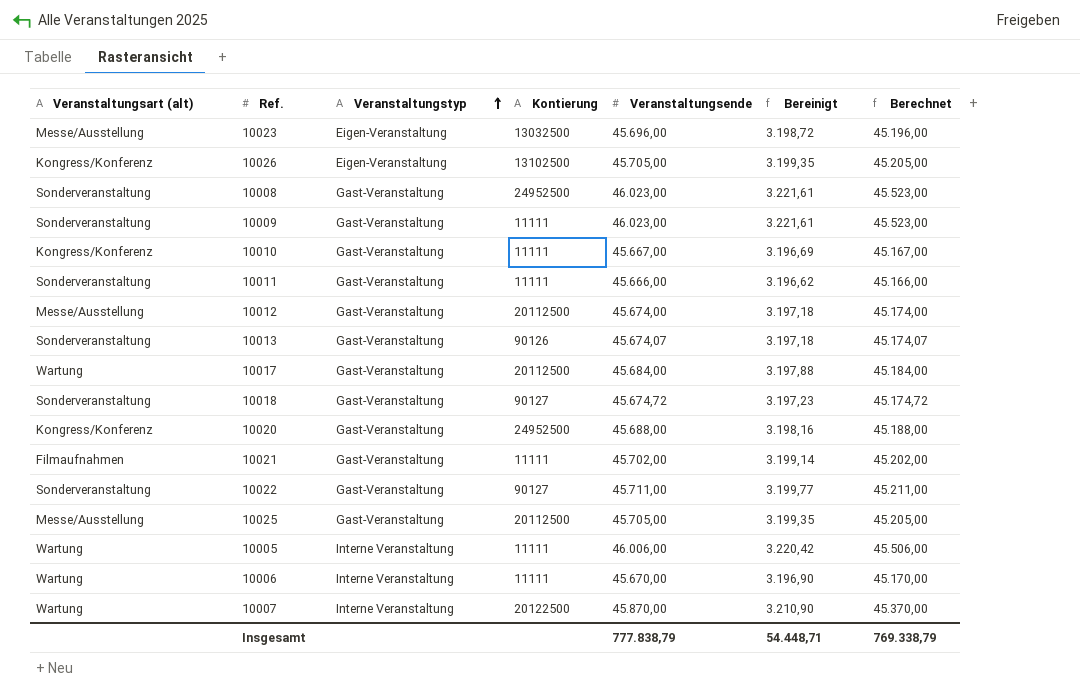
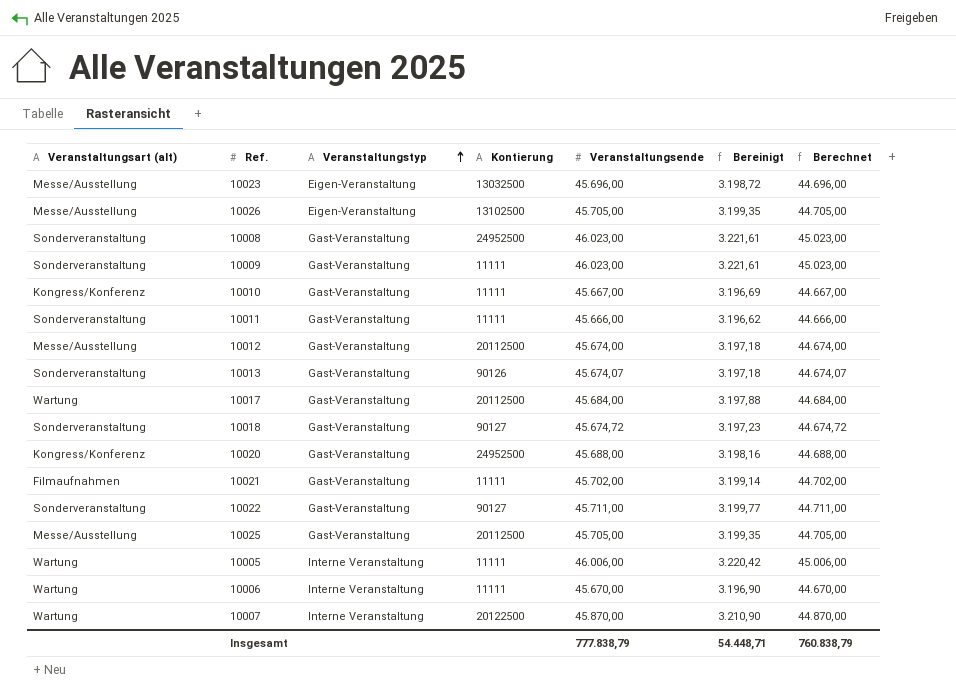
column Berechnet | formula: [Veranstaltungsende] - 500 -> [Veranstaltungsende] - 1000
10026 | Veranstaltungsart (alt): Kongress/Konferenz -> Messe/Ausstellung
Insgesamt | Berechnet: 769.338,79 -> 760.838,79

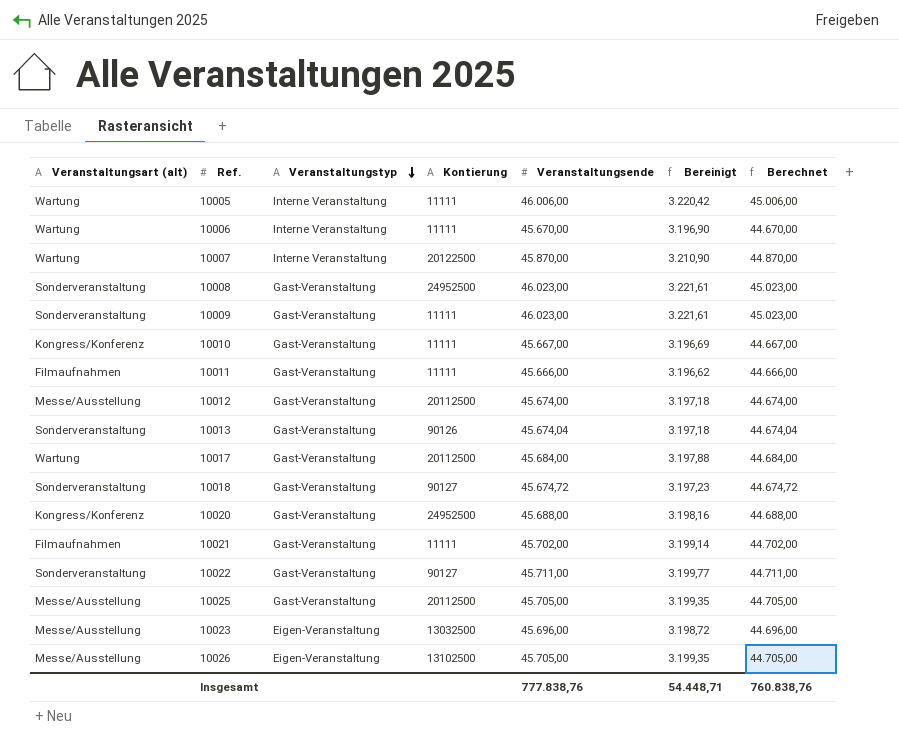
row order: Veranstaltungstyp ascending -> Veranstaltungstyp descending
10011 | Veranstaltungsart (alt): Sonderveranstaltung -> Filmaufnahmen
10013 | Veranstaltungsende: 45.674,07 -> 45.674,04
10013 | Berechnet: 44.674,07 -> 44.674,04
Insgesamt | Veranstaltungsende: 777.838,79 -> 777.838,76
Insgesamt | Berechnet: 760.838,79 -> 760.838,76

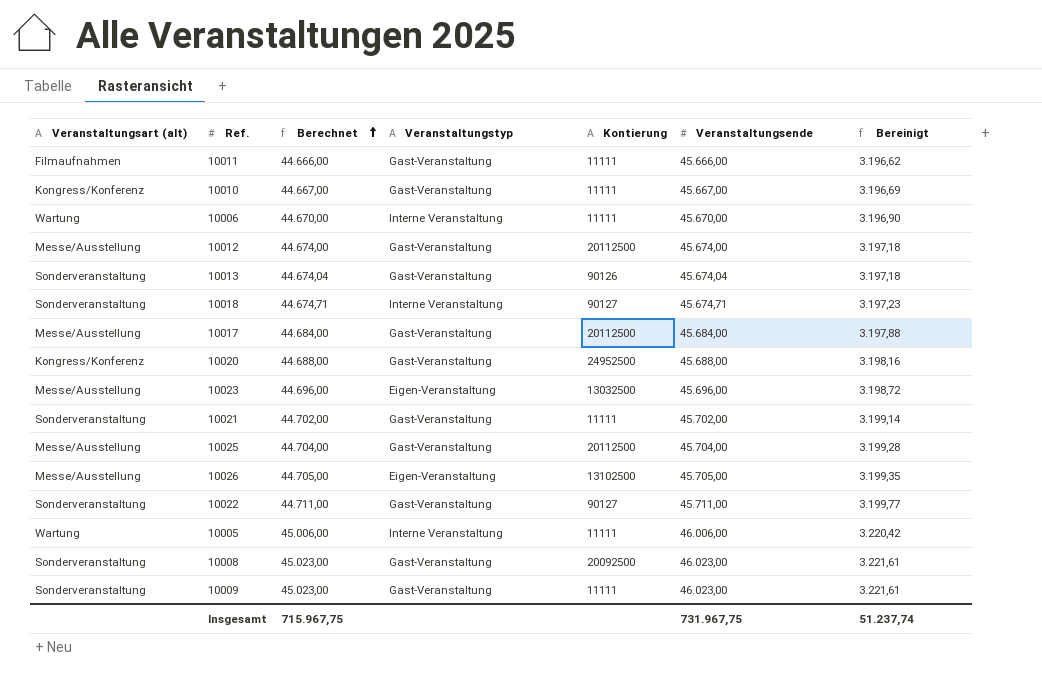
row order: Veranstaltungstyp descending -> Berechnet ascending
column Berechnet | position: 7 -> 3
row 10007: Wartung | Interne Veranstaltung | 20122500 | 45.870,00 | 3.210,90 | 44.870,00 -> none
10018 | Berechnet: 44.674,72 -> 44.674,71
10018 | Veranstaltungstyp: Gast-Veranstaltung -> Interne Veranstaltung
10018 | Veranstaltungsende: 45.674,72 -> 45.674,71
10017 | Veranstaltungsart (alt): Wartung -> Messe/Ausstellung
10021 | Veranstaltungsart (alt): Filmaufnahmen -> Sonderveranstaltung
10025 | Berechnet: 44.705,00 -> 44.704,00
10025 | Veranstaltungsende: 45.705,00 -> 45.704,00
10025 | Bereinigt: 3.199,35 -> 3.199,28
10008 | Kontierung: 24952500 -> 20092500
Insgesamt | Berechnet: 760.838,76 -> 715.967,75
Insgesamt | Veranstaltungsende: 777.838,76 -> 731.967,75
Insgesamt | Bereinigt: 54.448,71 -> 51.237,74

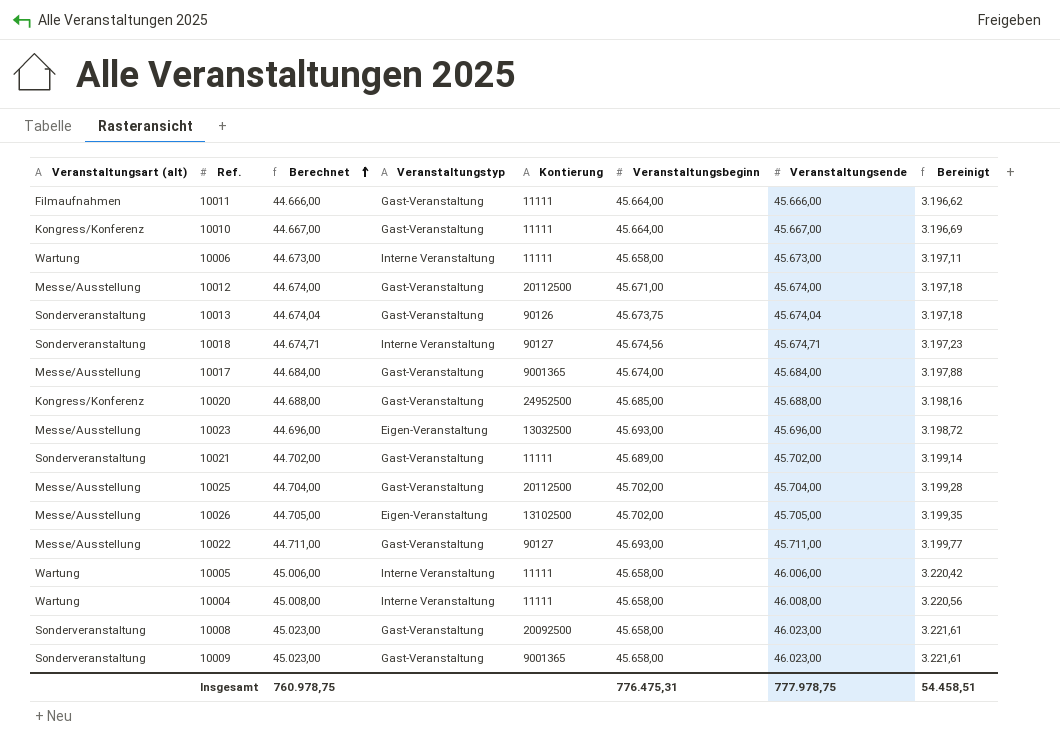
column Veranstaltungsbeginn | position: none -> 6
10006 | Berechnet: 44.670,00 -> 44.673,00
10006 | Veranstaltungsende: 45.670,00 -> 45.673,00
10006 | Bereinigt: 3.196,90 -> 3.197,11
10017 | Kontierung: 20112500 -> 9001365
10022 | Veranstaltungsart (alt): Sonderveranstaltung -> Messe/Ausstellung
row 10004: none -> Wartung | 45.008,00 | Interne Veranstaltung | 11111 | 45.658,00 | 46.008,00 | 3.220,56
10009 | Kontierung: 11111 -> 9001365
Insgesamt | Berechnet: 715.967,75 -> 760.978,75
Insgesamt | Veranstaltungsende: 731.967,75 -> 777.978,75
Insgesamt | Bereinigt: 51.237,74 -> 54.458,51

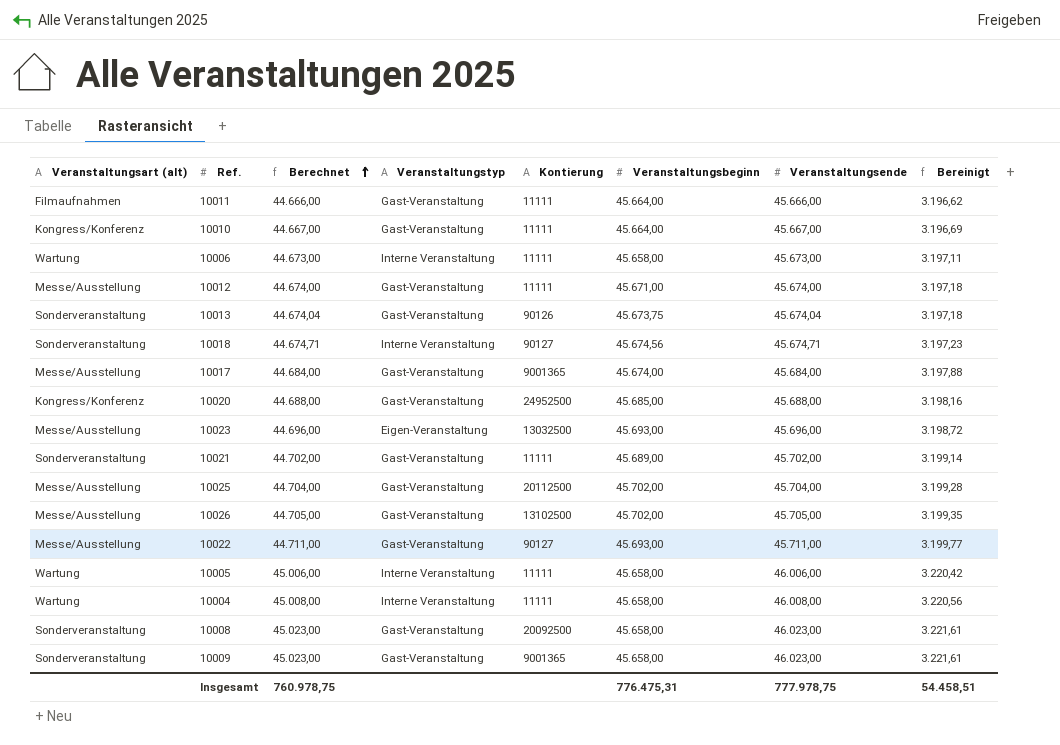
10012 | Kontierung: 20112500 -> 11111
10026 | Veranstaltungstyp: Eigen-Veranstaltung -> Gast-Veranstaltung

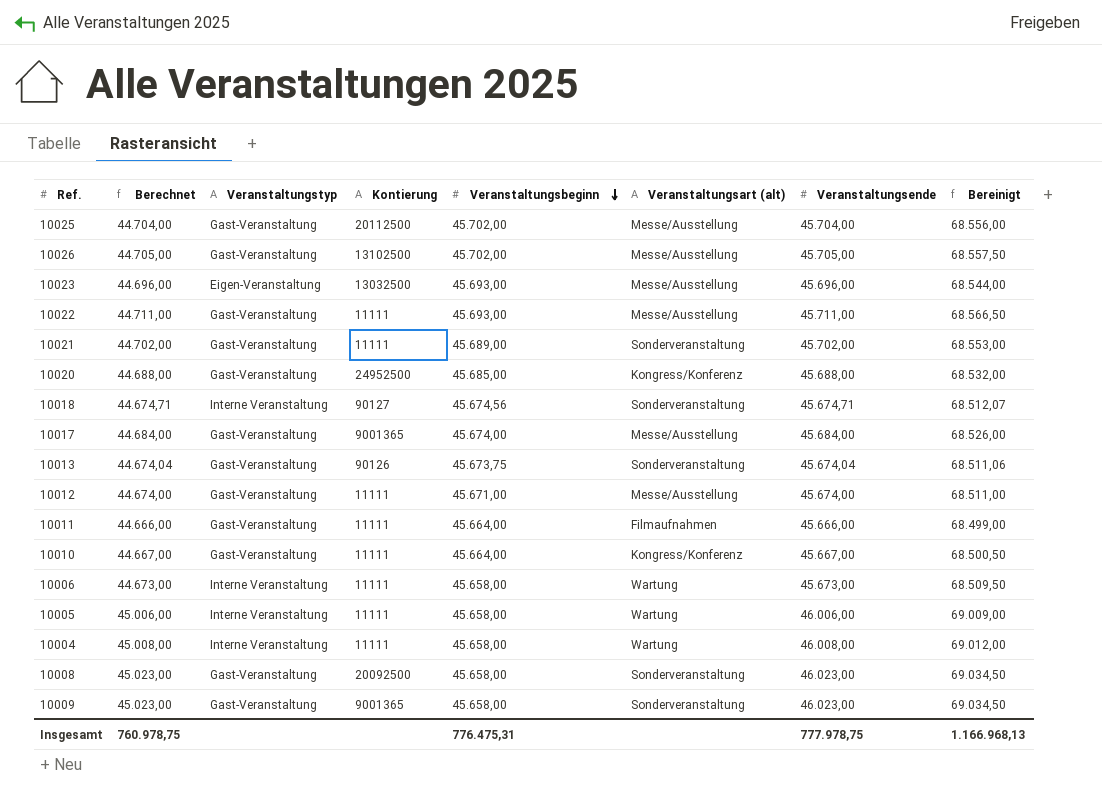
row order: Berechnet ascending -> Veranstaltungsbeginn descending
column Veranstaltungsart (alt) | position: 1 -> 6
column Bereinigt | formula: [Veranstaltungsende] * 0,07 -> [Veranstaltungsende] * 1,5
10022 | Kontierung: 90127 -> 11111
Insgesamt | Bereinigt: 54.458,51 -> 1.166.968,13

